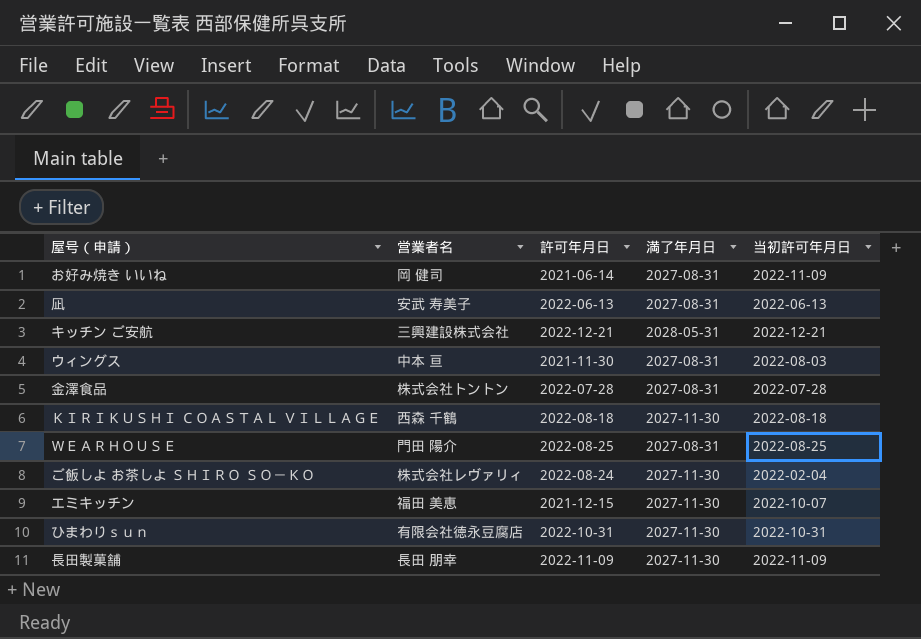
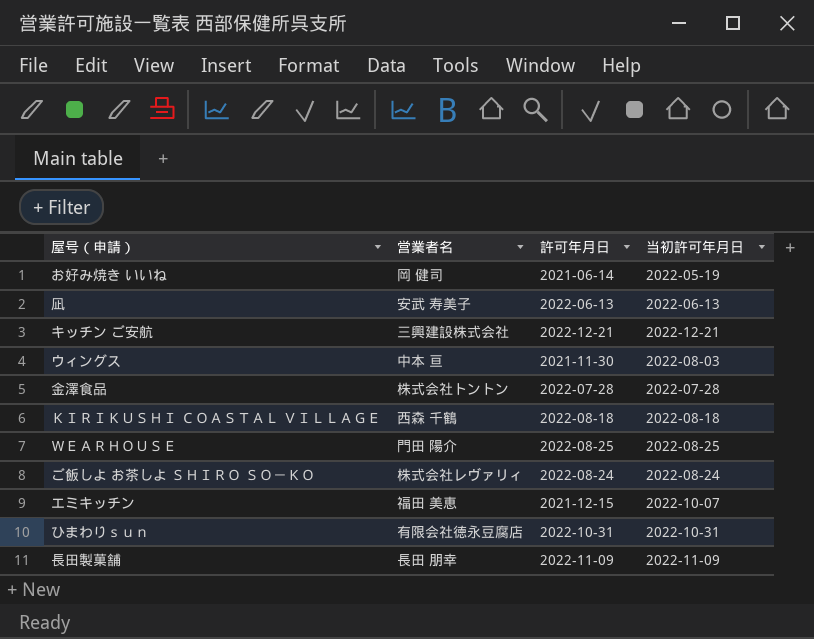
column 満了年月日 | position: 4 -> none
お好み焼き いいね | 当初許可年月日: 2022-11-09 -> 2022-05-19
ご飯しよ お茶しよ ＳＨＩＲＯ ＳＯ－ＫＯ | 当初許可年月日: 2022-02-04 -> 2022-08-24

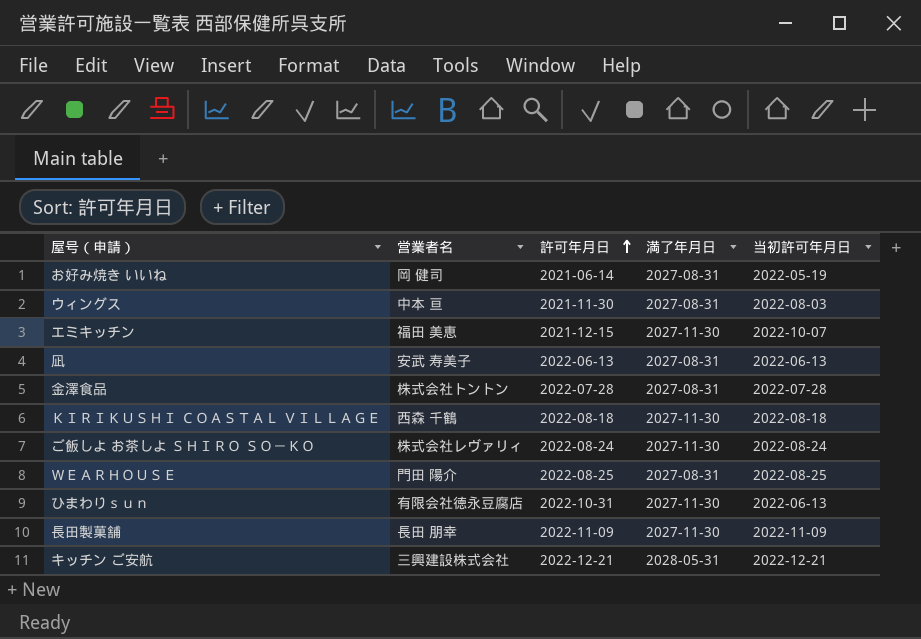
row order: none -> 許可年月日 ascending
column 満了年月日 | position: none -> 4
ひまわりｓｕｎ | 当初許可年月日: 2022-10-31 -> 2022-06-13

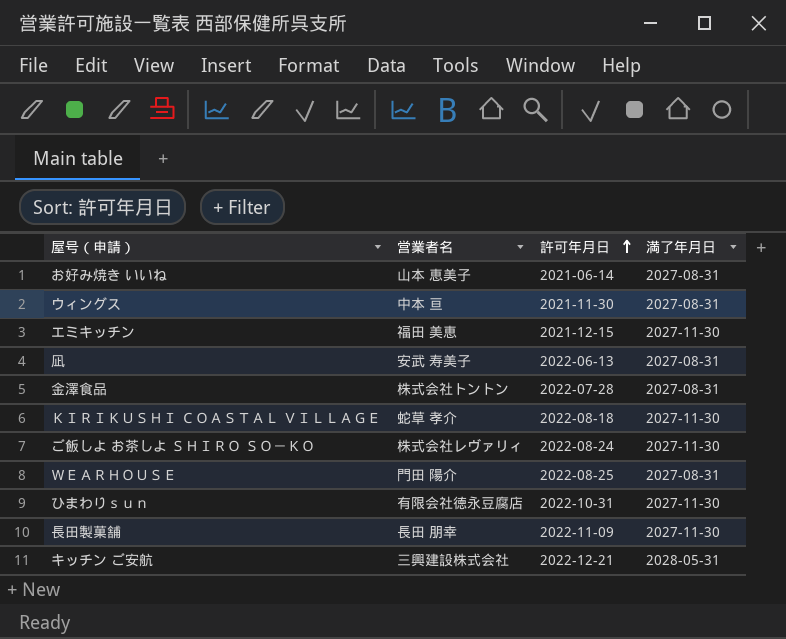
column 当初許可年月日 | position: 5 -> none
お好み焼き いいね | 営業者名: 岡 健司 -> 山本 恵美子
ＫＩＲＩＫＵＳＨＩ ＣＯＡＳＴＡＬ ＶＩＬＬＡＧＥ | 営業者名: 西森 千鶴 -> 蛇草 孝介

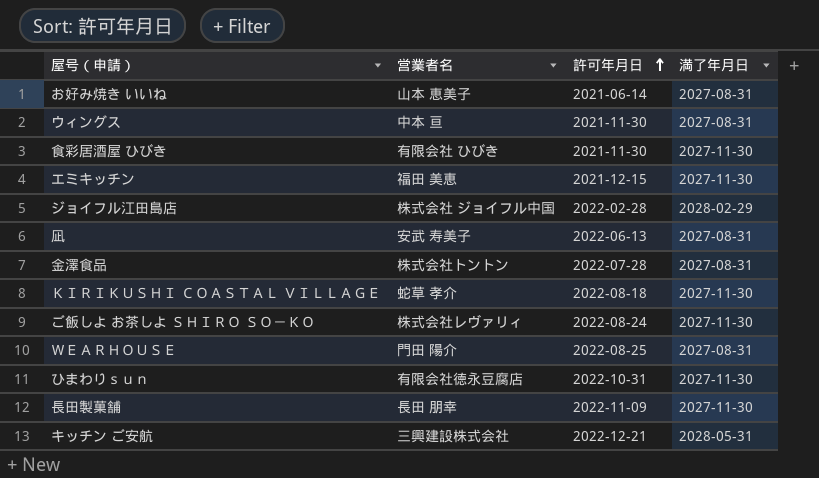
row 食彩居酒屋 ひびき: none -> 有限会社 ひびき | 2021-11-30 | 2027-11-30
row ジョイフル江田島店: none -> 株式会社 ジョイフル中国 | 2022-02-28 | 2028-02-29

